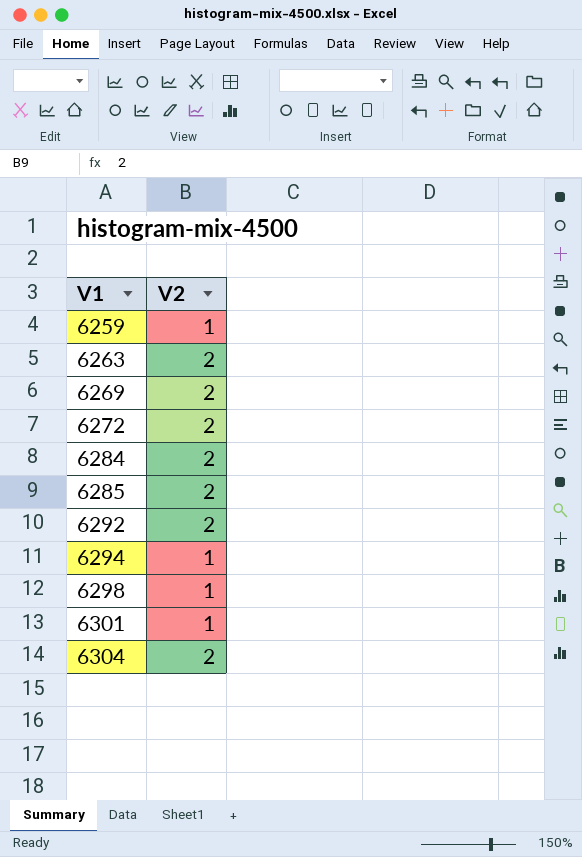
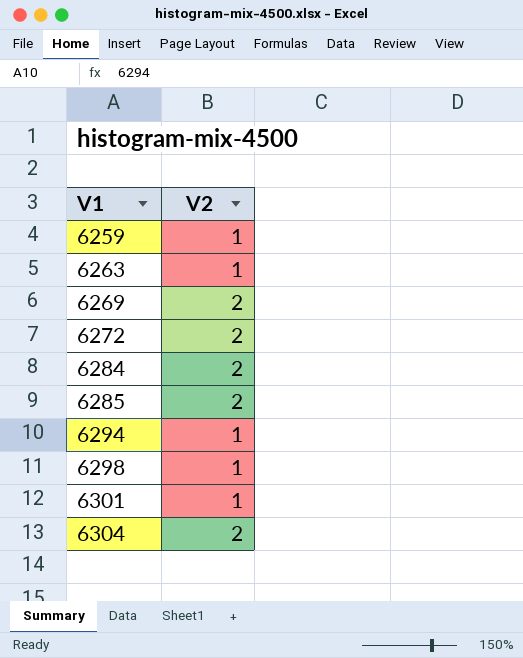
row 6292: 2 -> none
6263 | V2: 2 -> 1

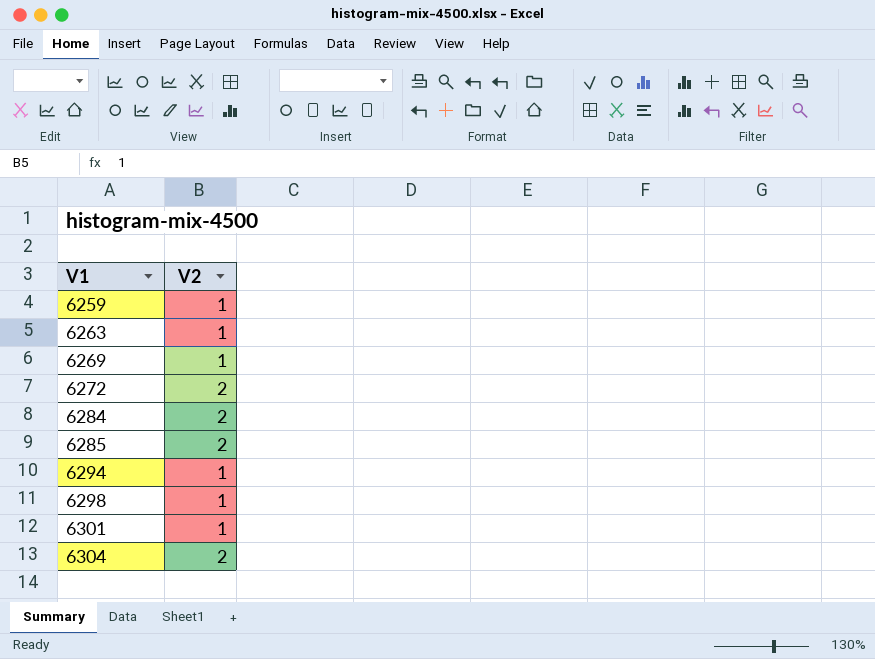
6269 | V2: 2 -> 1

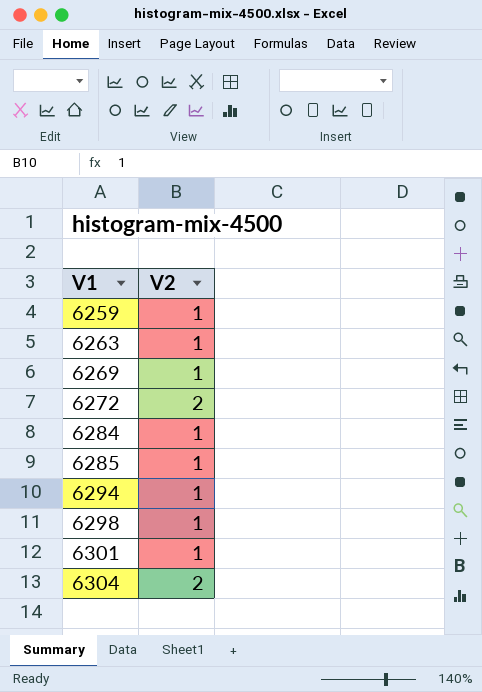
6284 | V2: 2 -> 1
6285 | V2: 2 -> 1

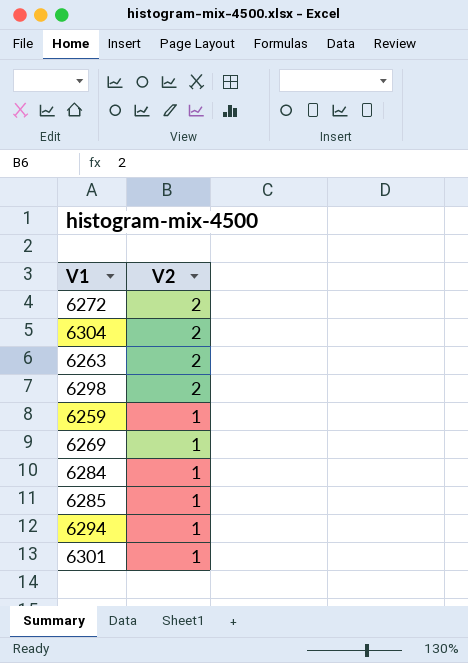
row order: V1 ascending -> V2 descending
6263 | V2: 1 -> 2
6298 | V2: 1 -> 2

